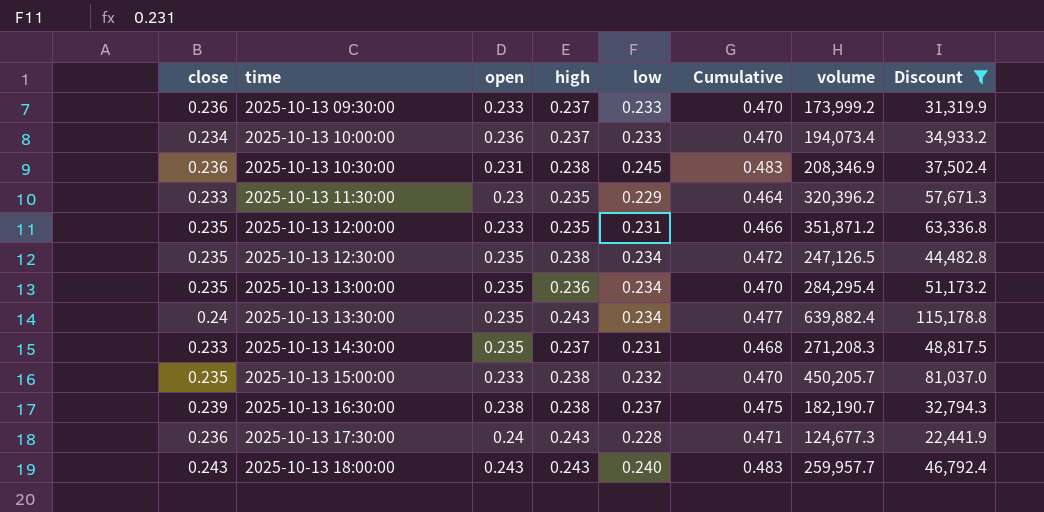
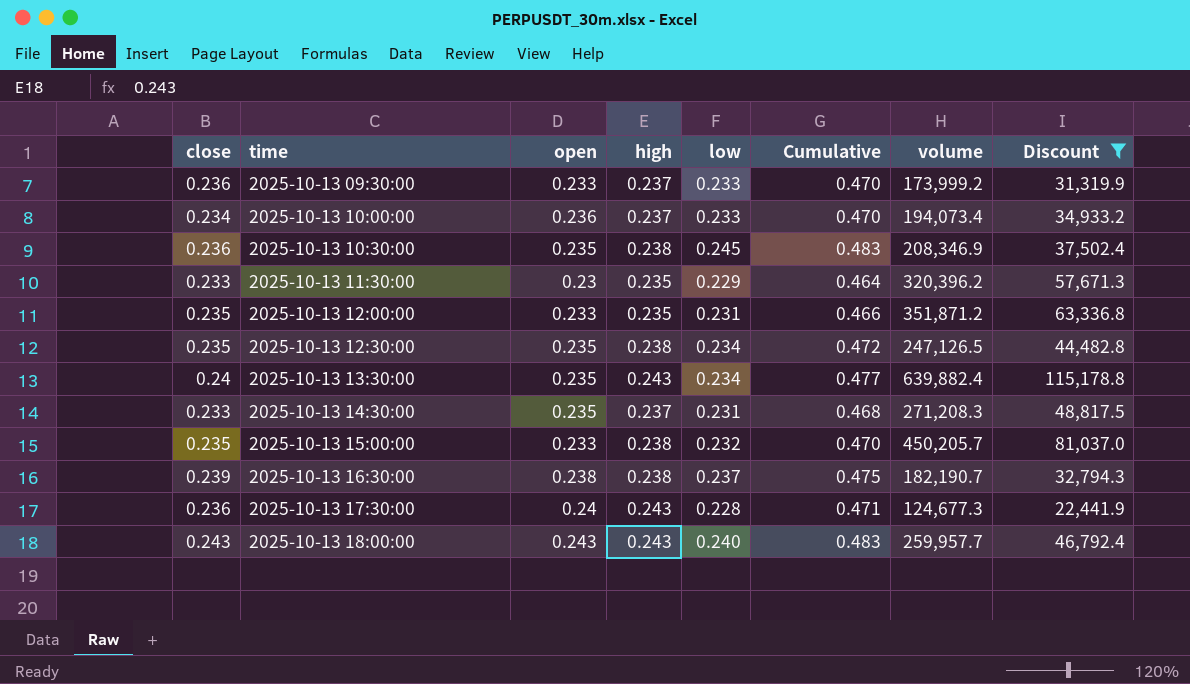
row 2025-10-13 13:00:00: 0.235 | 0.235 | 0.236 | 0.234 | 0.470 | 284,295.4 | 51,173.2 -> none
2025-10-13 10:30:00 | open: 0.231 -> 0.235

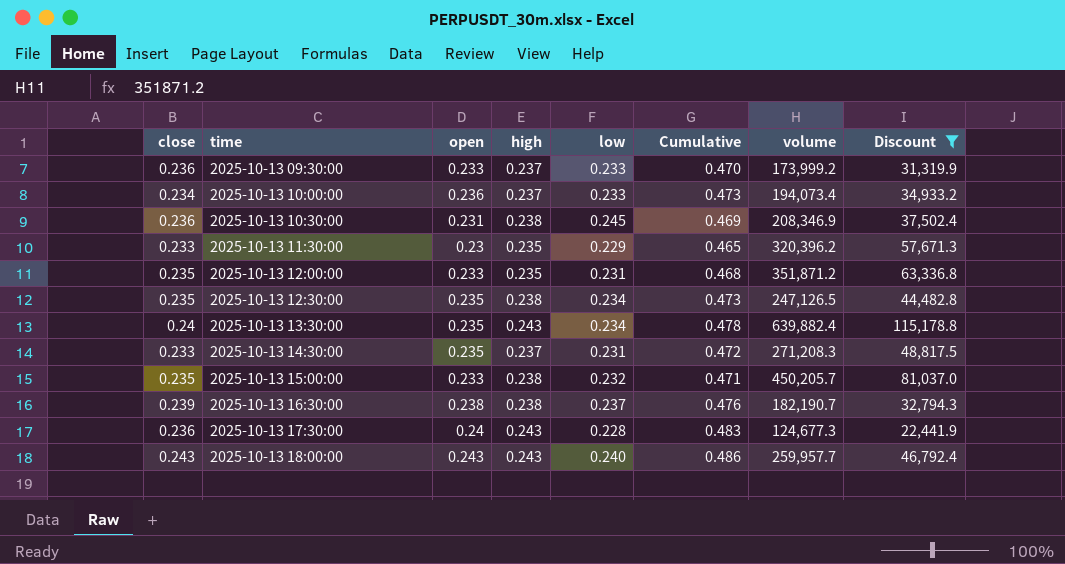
column Cumulative | formula: [high] + [low] -> [open] + [high]
2025-10-13 10:30:00 | open: 0.235 -> 0.231

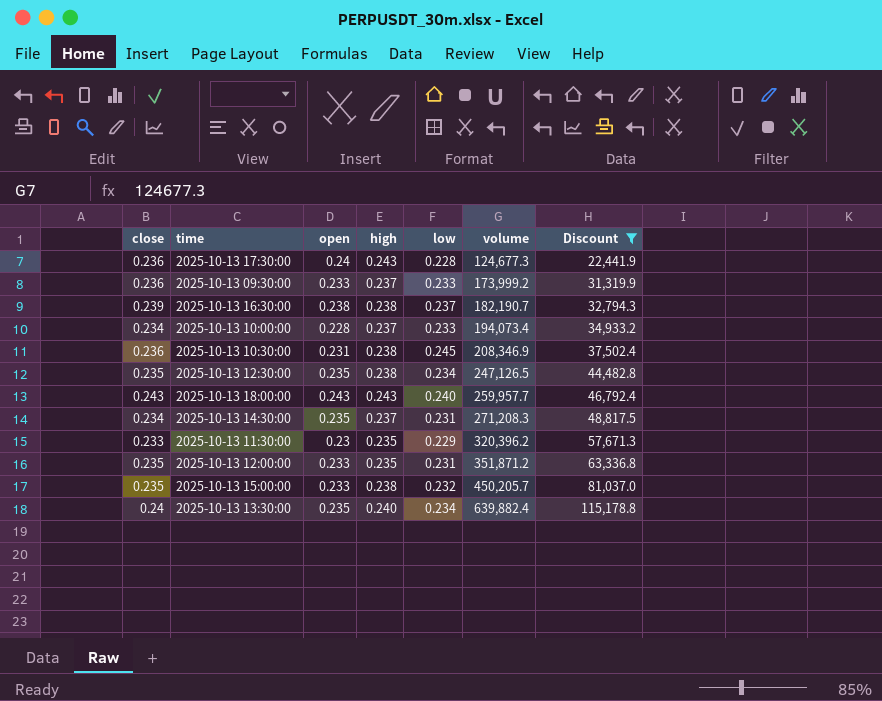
row order: time ascending -> volume ascending
column Cumulative | formula: [open] + [high] -> none
2025-10-13 10:00:00 | open: 0.236 -> 0.228
2025-10-13 14:30:00 | close: 0.233 -> 0.234
2025-10-13 13:30:00 | high: 0.243 -> 0.240

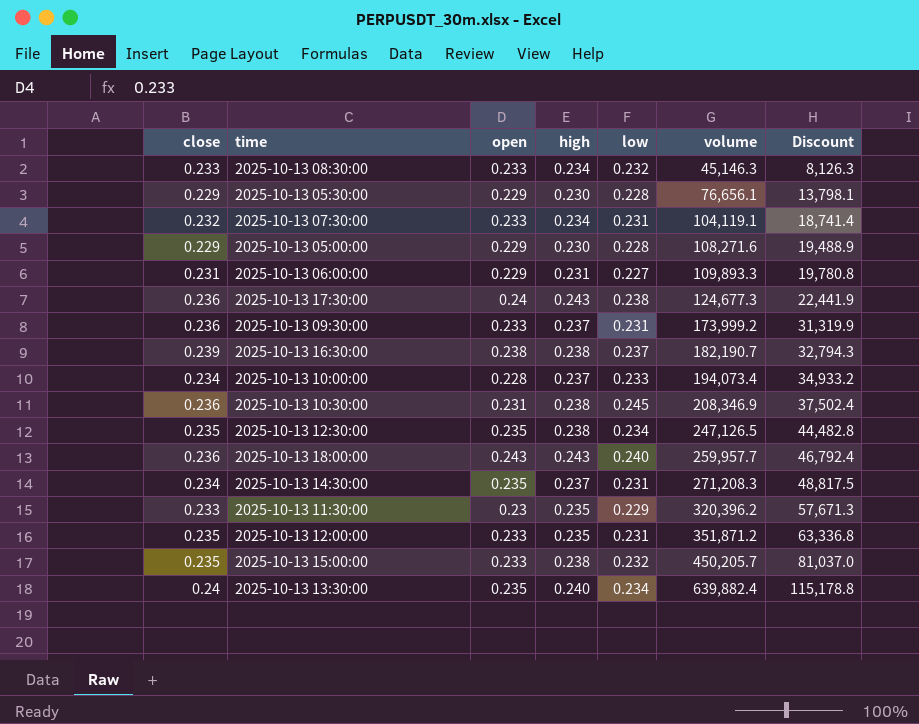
filter: Discount >= 22,441.9 -> none
2025-10-13 17:30:00 | low: 0.228 -> 0.238
2025-10-13 09:30:00 | low: 0.233 -> 0.231
2025-10-13 18:00:00 | close: 0.243 -> 0.236

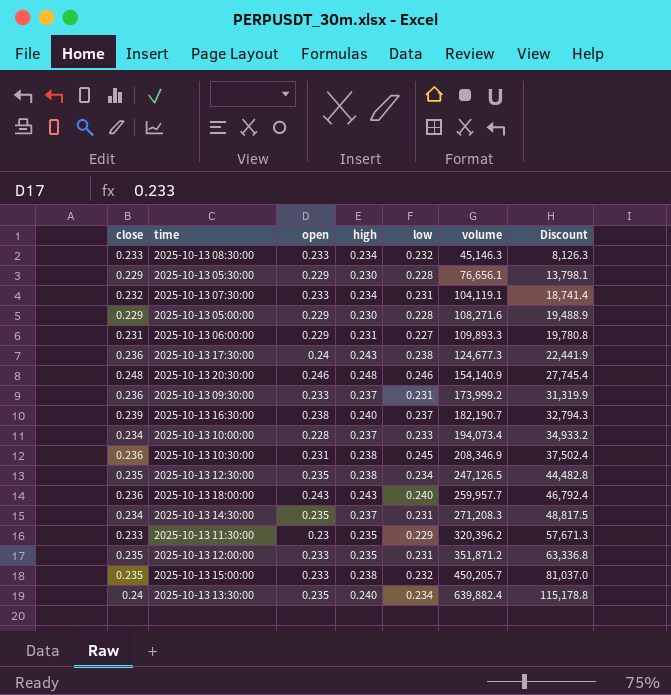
row 2025-10-13 20:30:00: none -> 0.248 | 0.246 | 0.248 | 0.246 | 154,140.9 | 27,745.4
2025-10-13 16:30:00 | high: 0.238 -> 0.240

